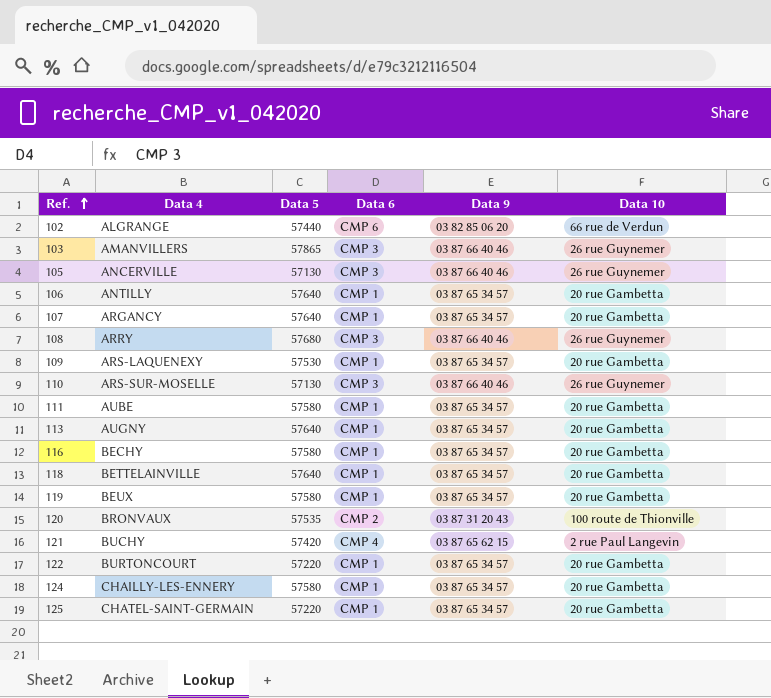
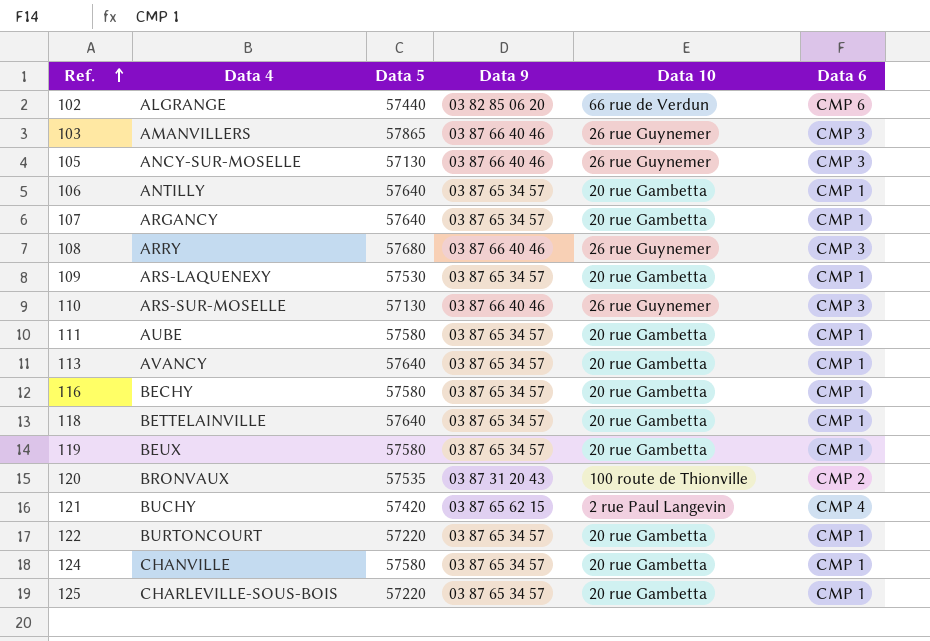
column Data 6 | position: 4 -> 6
105 | Data 4: ANCERVILLE -> ANCY-SUR-MOSELLE
113 | Data 4: AUGNY -> AVANCY
124 | Data 4: CHAILLY-LES-ENNERY -> CHANVILLE
125 | Data 4: CHATEL-SAINT-GERMAIN -> CHARLEVILLE-SOUS-BOIS

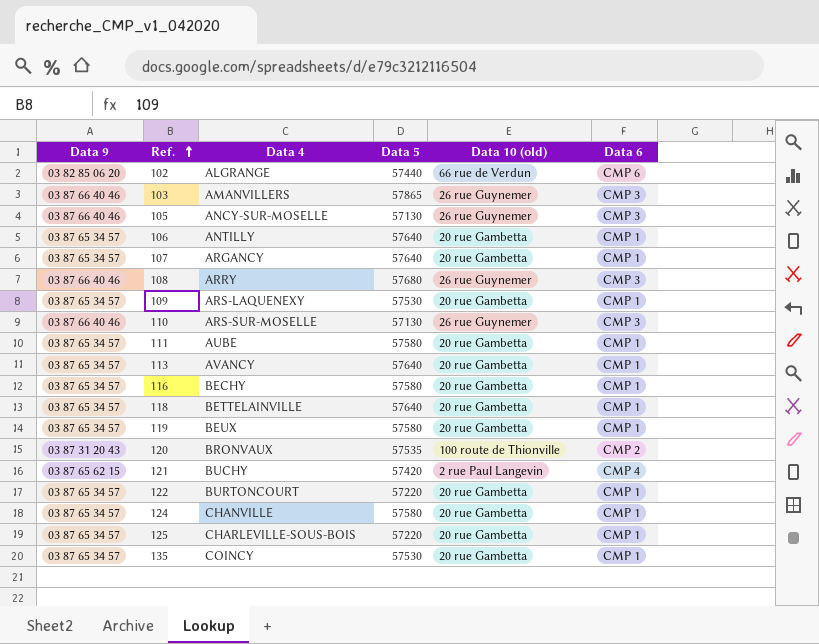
column Data 9 | position: 4 -> 1
column name: Data 10 -> Data 10 (old)
row 135: none -> 03 87 65 34 57 | COINCY | 57530 | 20 rue Gambetta | CMP 1

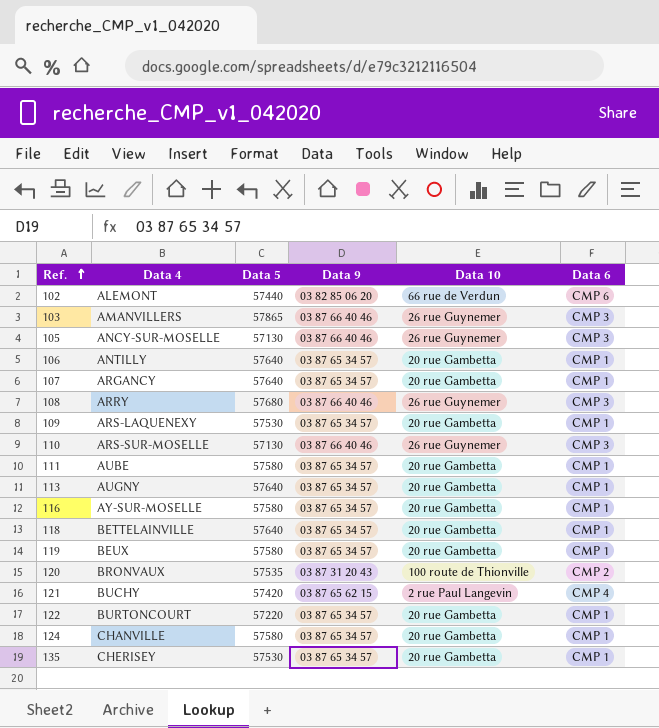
column Data 9 | position: 1 -> 4
column name: Data 10 (old) -> Data 10
row 125: 03 87 65 34 57 | CHARLEVILLE-SOUS-BOIS | 57220 | 20 rue Gambetta | CMP 1 -> none
102 | Data 4: ALGRANGE -> ALEMONT
113 | Data 4: AVANCY -> AUGNY
116 | Data 4: BECHY -> AY-SUR-MOSELLE
135 | Data 4: COINCY -> CHERISEY

